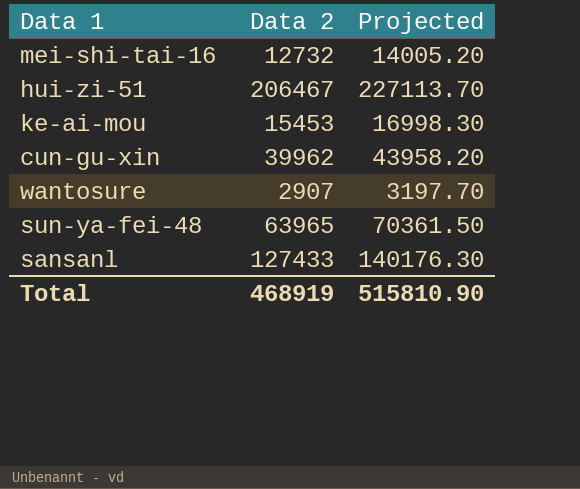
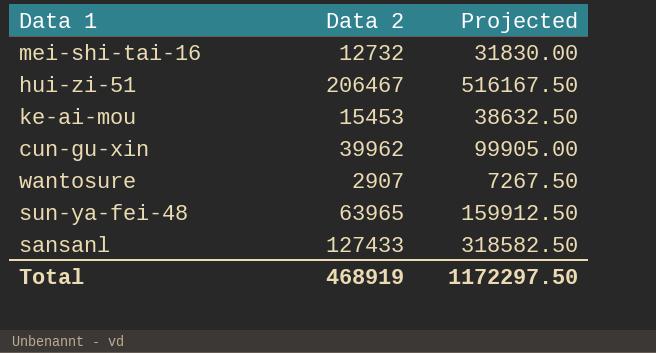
column Projected | formula: [Data 2] * 1.1 -> [Data 2] * 2.5
Total | Projected: 515810.90 -> 1172297.50

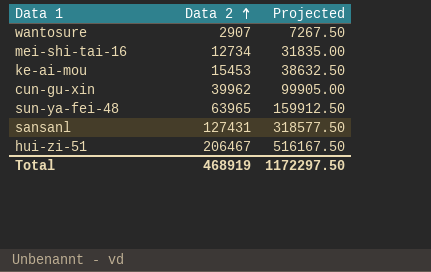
row order: none -> Data 2 ascending
mei-shi-tai-16 | Data 2: 12732 -> 12734
mei-shi-tai-16 | Projected: 31830.00 -> 31835.00
sansanl | Data 2: 127433 -> 127431
sansanl | Projected: 318582.50 -> 318577.50

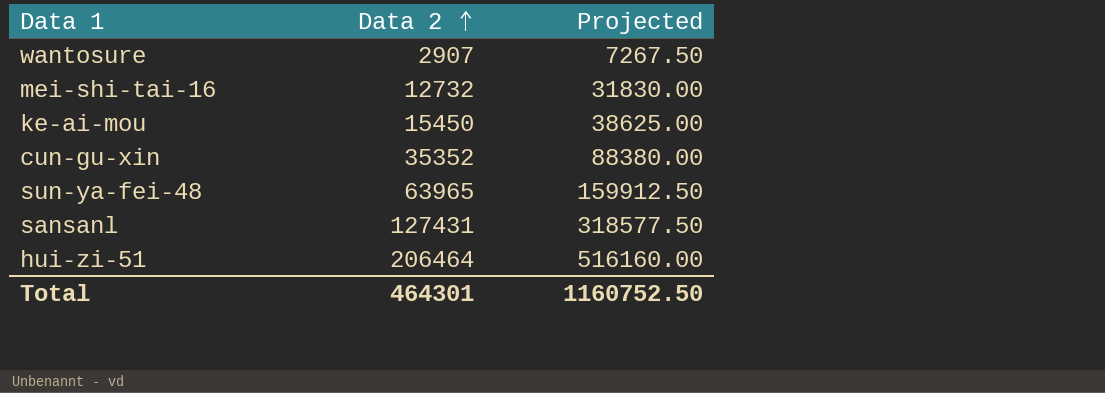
mei-shi-tai-16 | Data 2: 12734 -> 12732
mei-shi-tai-16 | Projected: 31835.00 -> 31830.00
ke-ai-mou | Data 2: 15453 -> 15450
ke-ai-mou | Projected: 38632.50 -> 38625.00
cun-gu-xin | Data 2: 39962 -> 35352
cun-gu-xin | Projected: 99905.00 -> 88380.00
hui-zi-51 | Data 2: 206467 -> 206464
hui-zi-51 | Projected: 516167.50 -> 516160.00
Total | Data 2: 468919 -> 464301
Total | Projected: 1172297.50 -> 1160752.50

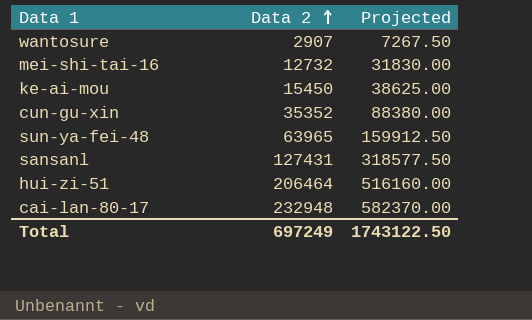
row cai-lan-80-17: none -> 232948 | 582370.00
Total | Data 2: 464301 -> 697249
Total | Projected: 1160752.50 -> 1743122.50

